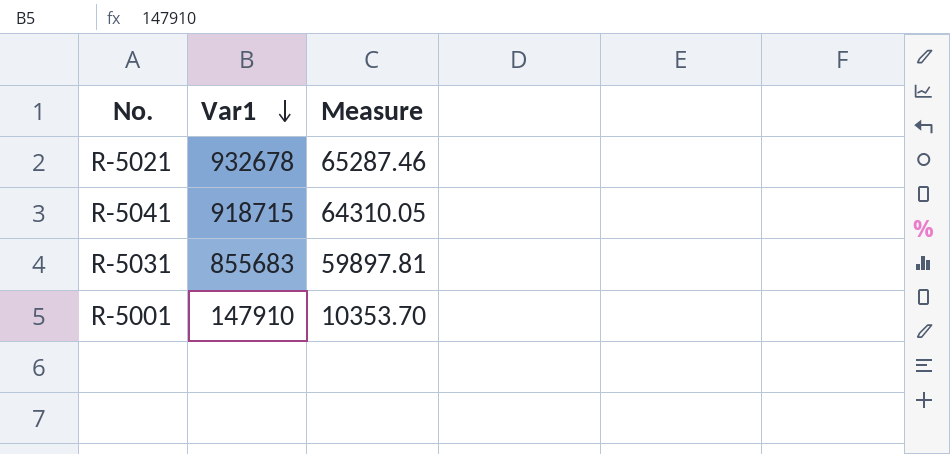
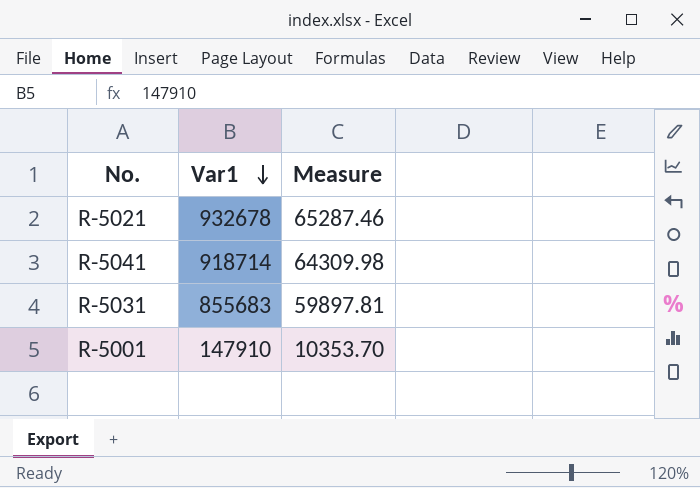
R-5041 | Var1: 918715 -> 918714
R-5041 | Measure: 64310.05 -> 64309.98

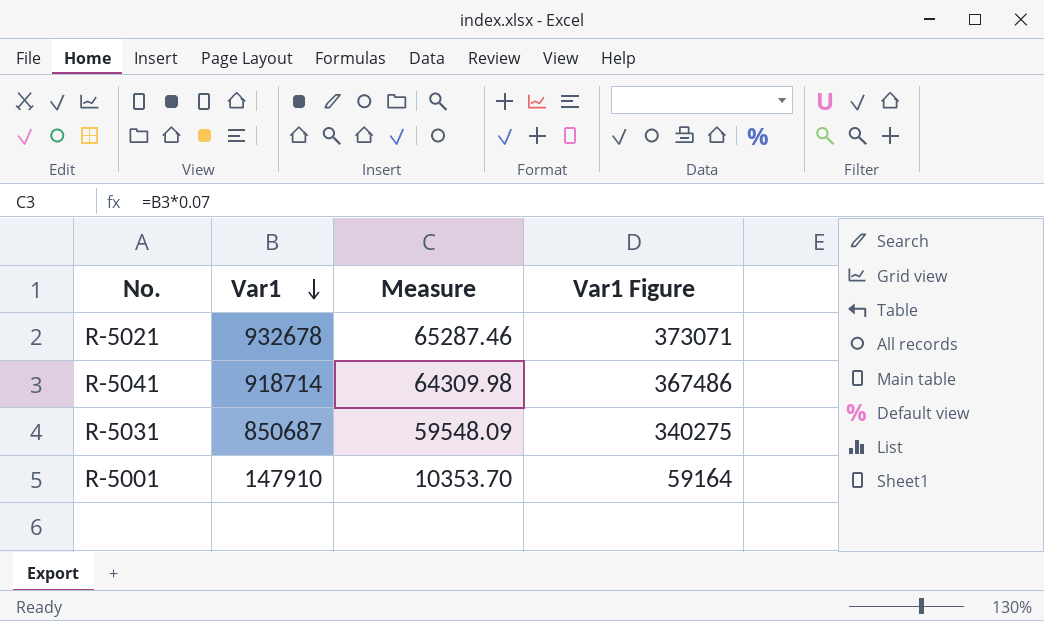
column Var1 Figure | formula: none -> [Var1] * 0.4
R-5031 | Var1: 855683 -> 850687
R-5031 | Measure: 59897.81 -> 59548.09

